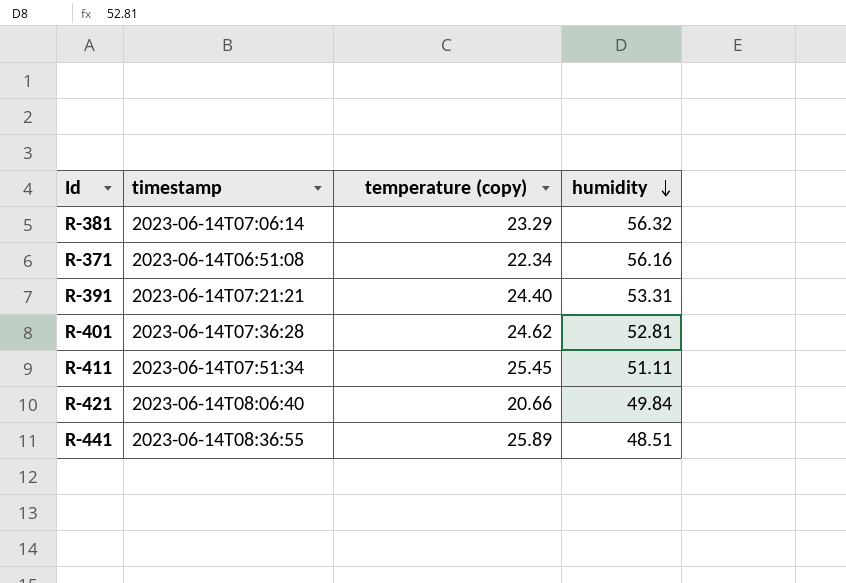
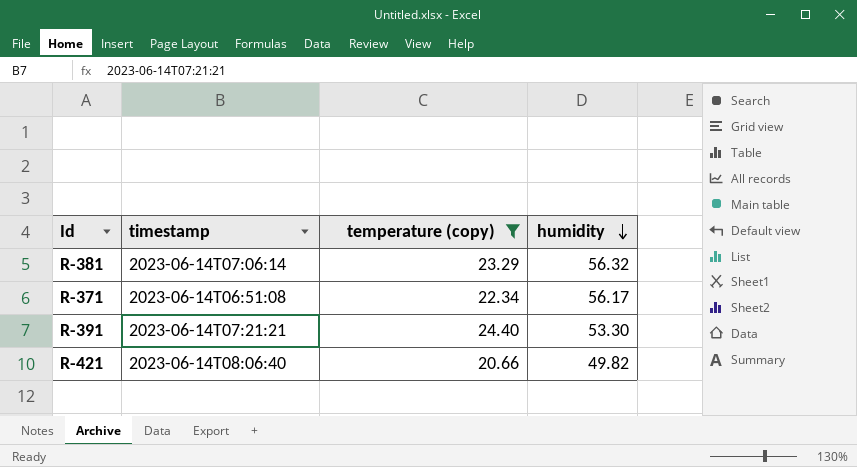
filter: none -> temperature (copy) <= 24.40
R-371 | humidity: 56.16 -> 56.17
R-391 | humidity: 53.31 -> 53.30
R-421 | humidity: 49.84 -> 49.82

